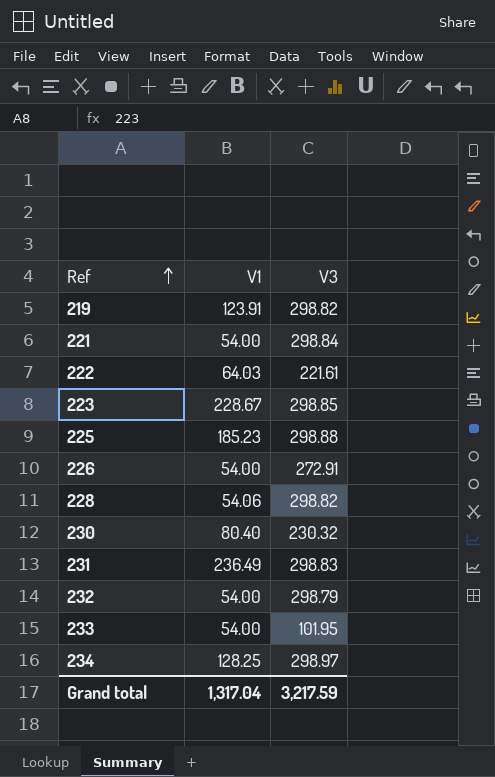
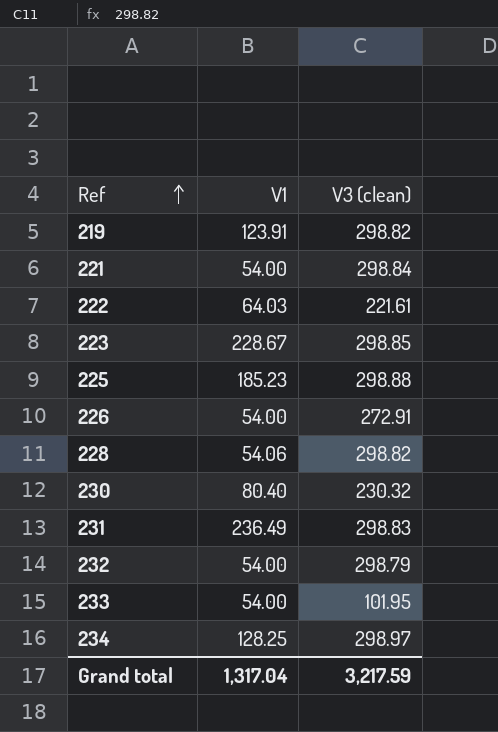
column name: V3 -> V3 (clean)

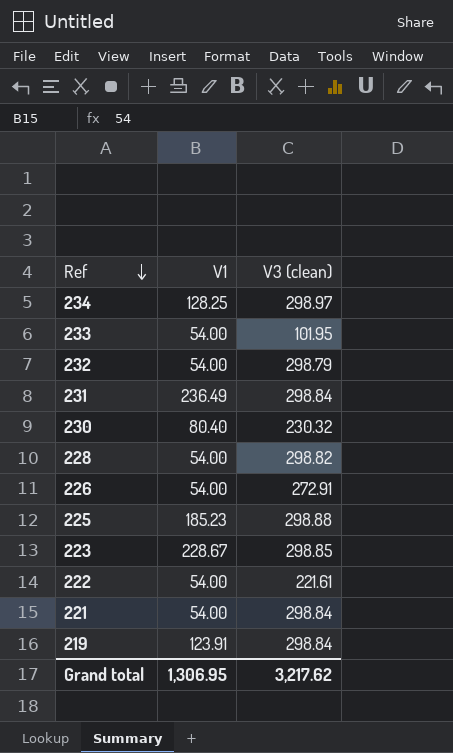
row order: Ref ascending -> Ref descending
231 | V3 (clean): 298.83 -> 298.84
228 | V1: 54.06 -> 54.00
222 | V1: 64.03 -> 54.00
219 | V3 (clean): 298.82 -> 298.84
Grand total | V1: 1,317.04 -> 1,306.95
Grand total | V3 (clean): 3,217.59 -> 3,217.62

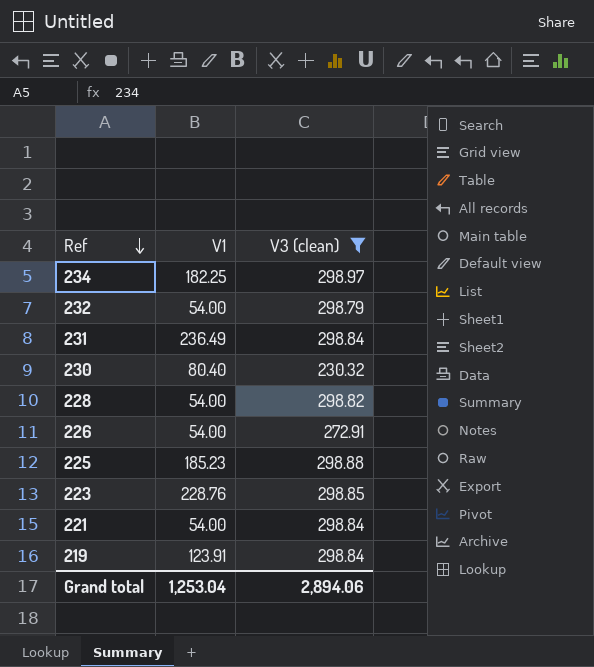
filter: none -> V3 (clean) >= 230.32
234 | V1: 128.25 -> 182.25
223 | V1: 228.67 -> 228.76
Grand total | V1: 1,306.95 -> 1,253.04
Grand total | V3 (clean): 3,217.62 -> 2,894.06

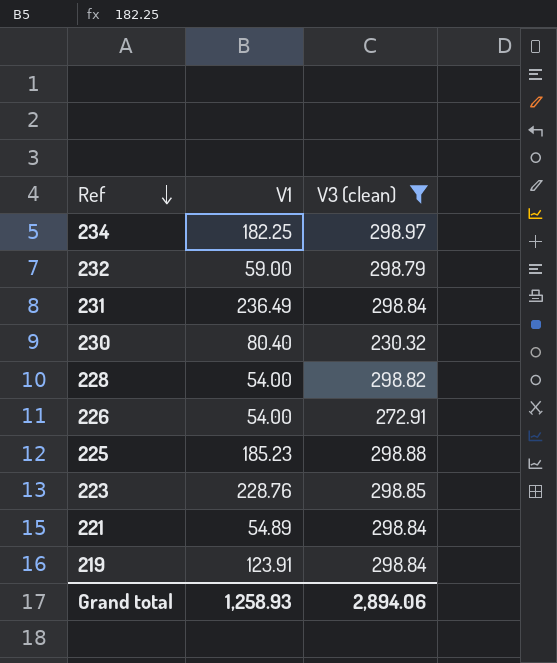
232 | V1: 54.00 -> 59.00
221 | V1: 54.00 -> 54.89
Grand total | V1: 1,253.04 -> 1,258.93

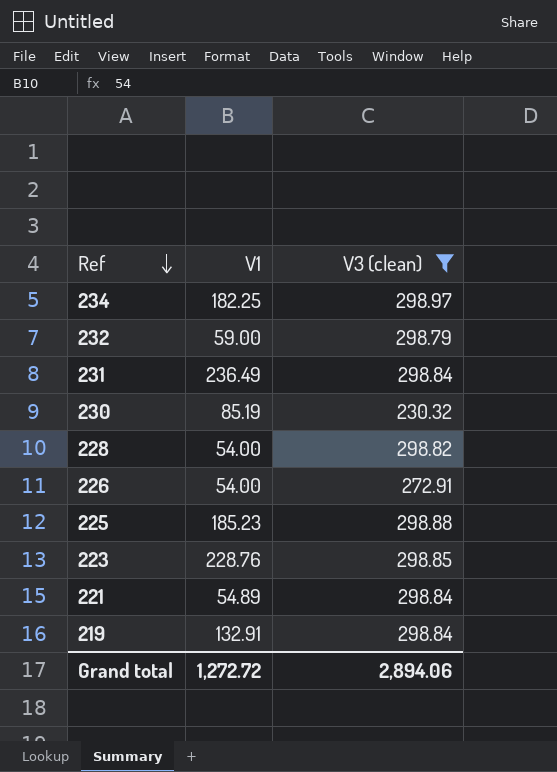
230 | V1: 80.40 -> 85.19
219 | V1: 123.91 -> 132.91
Grand total | V1: 1,258.93 -> 1,272.72

